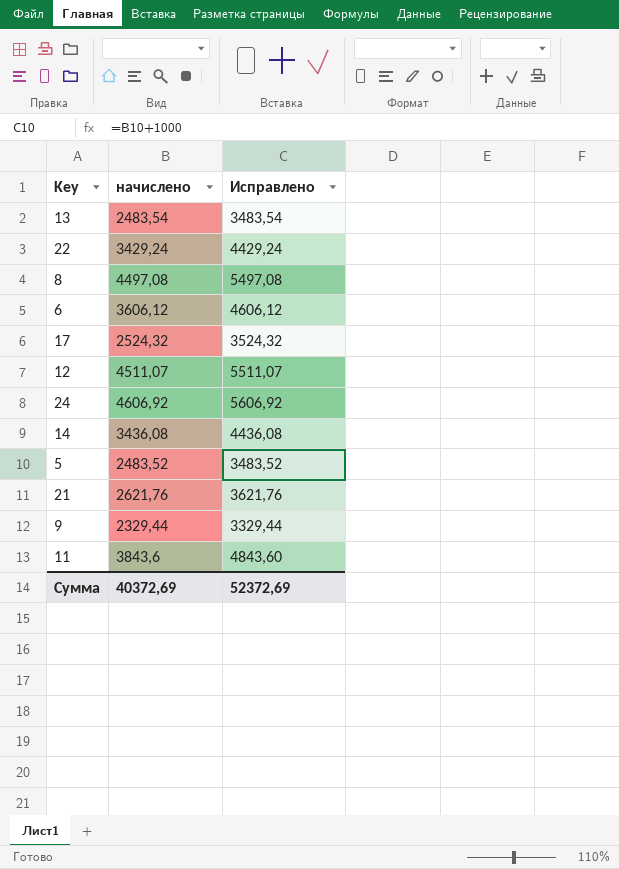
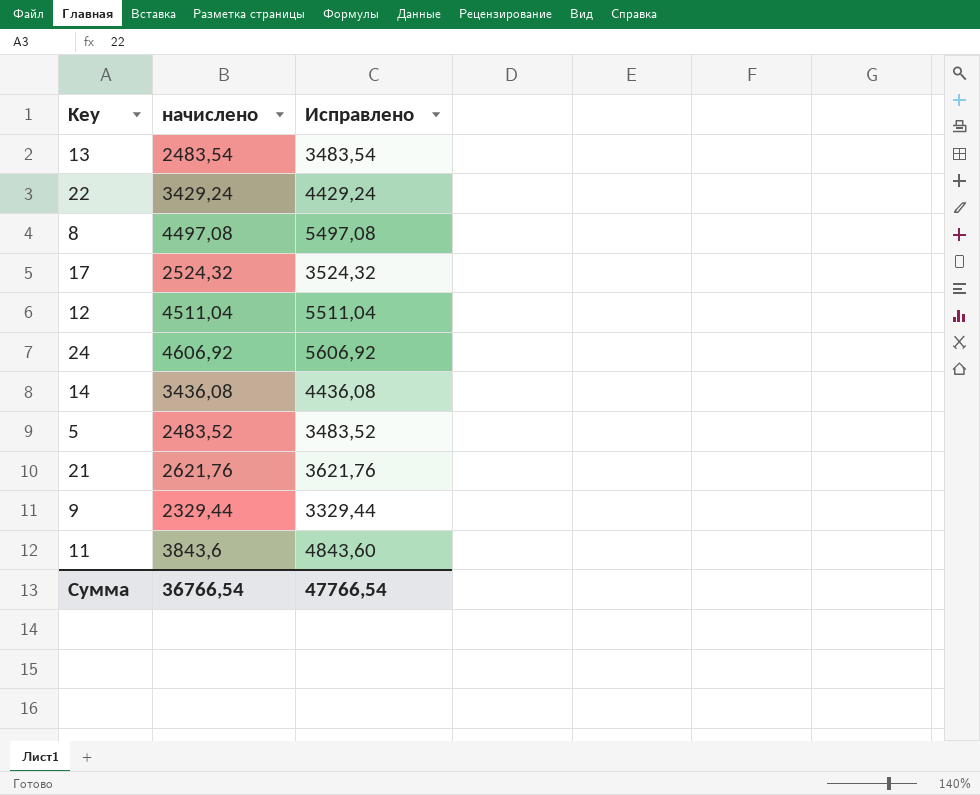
row 6: 3606,12 | 4606,12 -> none
12 | начислено: 4511,07 -> 4511,04
12 | Исправлено: 5511,07 -> 5511,04
Сумма | начислено: 40372,69 -> 36766,54
Сумма | Исправлено: 52372,69 -> 47766,54

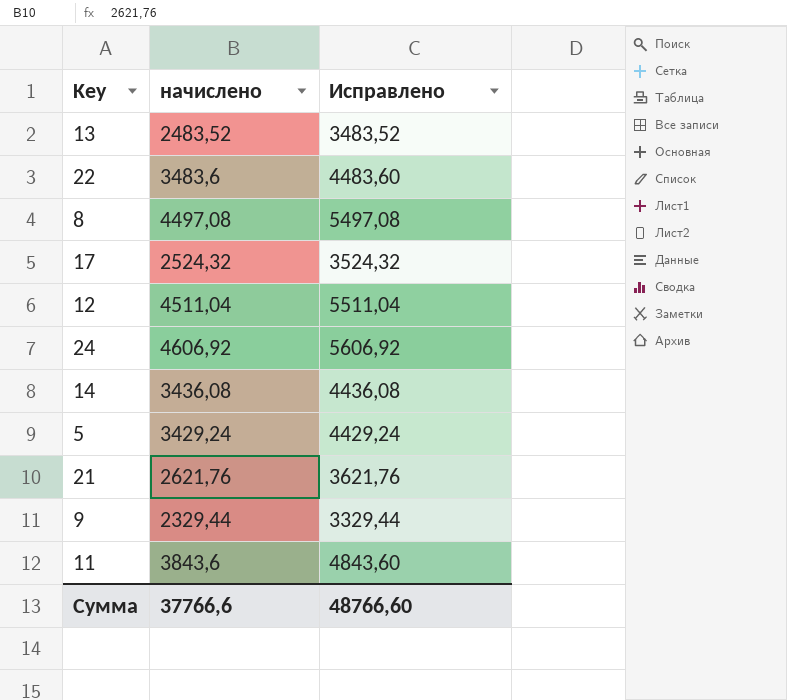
13 | начислено: 2483,54 -> 2483,52
13 | Исправлено: 3483,54 -> 3483,52
22 | начислено: 3429,24 -> 3483,6
22 | Исправлено: 4429,24 -> 4483,60
5 | начислено: 2483,52 -> 3429,24
5 | Исправлено: 3483,52 -> 4429,24
Сумма | начислено: 36766,54 -> 37766,6
Сумма | Исправлено: 47766,54 -> 48766,60

